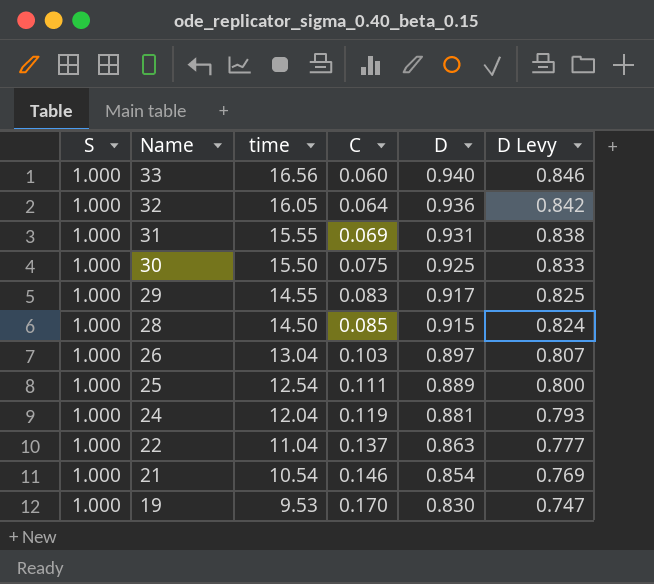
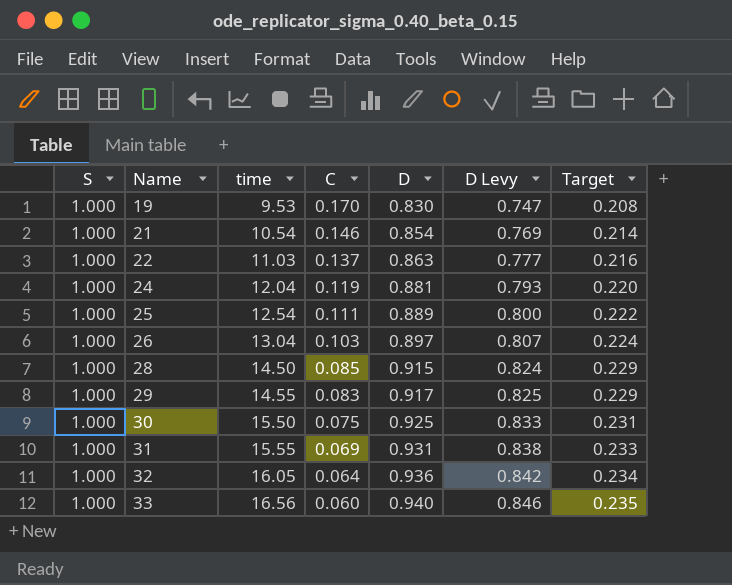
row order: Name descending -> Name ascending
column Target | formula: none -> [D] * 0.25
22 | time: 11.04 -> 11.03

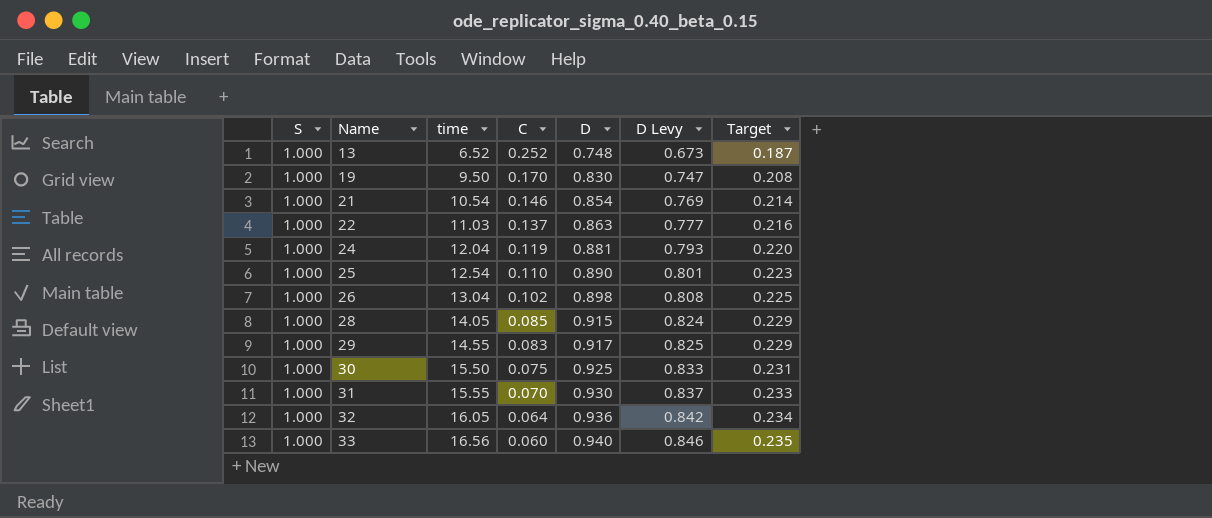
row 13: none -> 1.000 | 6.52 | 0.252 | 0.748 | 0.673 | 0.187
19 | time: 9.53 -> 9.50
25 | C: 0.111 -> 0.110
25 | D: 0.889 -> 0.890
25 | D Levy: 0.800 -> 0.801
25 | Target: 0.222 -> 0.223
26 | C: 0.103 -> 0.102
26 | D: 0.897 -> 0.898
26 | D Levy: 0.807 -> 0.808
26 | Target: 0.224 -> 0.225
28 | time: 14.50 -> 14.05
31 | C: 0.069 -> 0.070
31 | D: 0.931 -> 0.930
31 | D Levy: 0.838 -> 0.837

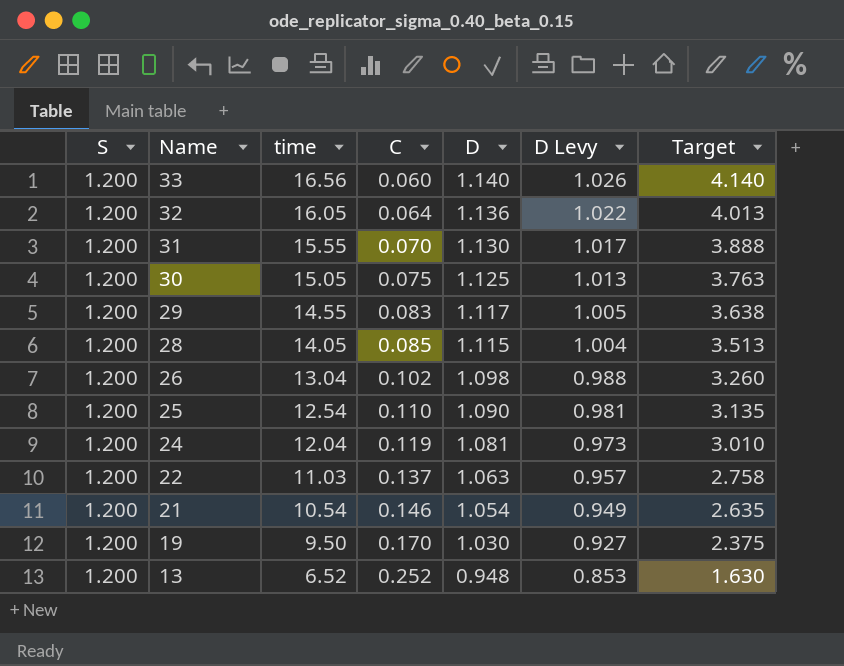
row order: Name ascending -> Name descending
column Target | formula: [D] * 0.25 -> [time] * 0.25
33 | S: 1.000 -> 1.200
33 | D: 0.940 -> 1.140
33 | D Levy: 0.846 -> 1.026
32 | S: 1.000 -> 1.200
32 | D: 0.936 -> 1.136
32 | D Levy: 0.842 -> 1.022
31 | S: 1.000 -> 1.200
31 | D: 0.930 -> 1.130
31 | D Levy: 0.837 -> 1.017
30 | S: 1.000 -> 1.200
30 | time: 15.50 -> 15.05
30 | D: 0.925 -> 1.125
30 | D Levy: 0.833 -> 1.013
29 | S: 1.000 -> 1.200
29 | D: 0.917 -> 1.117
29 | D Levy: 0.825 -> 1.005
28 | S: 1.000 -> 1.200
28 | D: 0.915 -> 1.115
28 | D Levy: 0.824 -> 1.004
26 | S: 1.000 -> 1.200
26 | D: 0.898 -> 1.098
26 | D Levy: 0.808 -> 0.988
25 | S: 1.000 -> 1.200
25 | D: 0.890 -> 1.090
25 | D Levy: 0.801 -> 0.981
24 | S: 1.000 -> 1.200
24 | D: 0.881 -> 1.081
24 | D Levy: 0.793 -> 0.973
22 | S: 1.000 -> 1.200
22 | D: 0.863 -> 1.063
22 | D Levy: 0.777 -> 0.957
21 | S: 1.000 -> 1.200
21 | D: 0.854 -> 1.054
21 | D Levy: 0.769 -> 0.949
19 | S: 1.000 -> 1.200
19 | D: 0.830 -> 1.030
19 | D Levy: 0.747 -> 0.927
13 | S: 1.000 -> 1.200
13 | D: 0.748 -> 0.948
13 | D Levy: 0.673 -> 0.853

